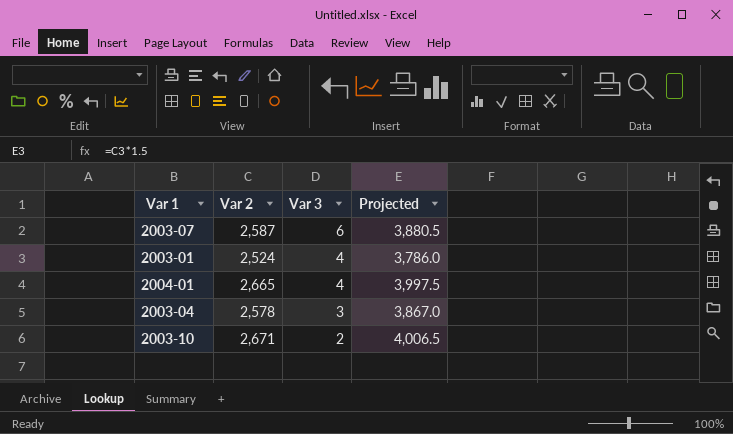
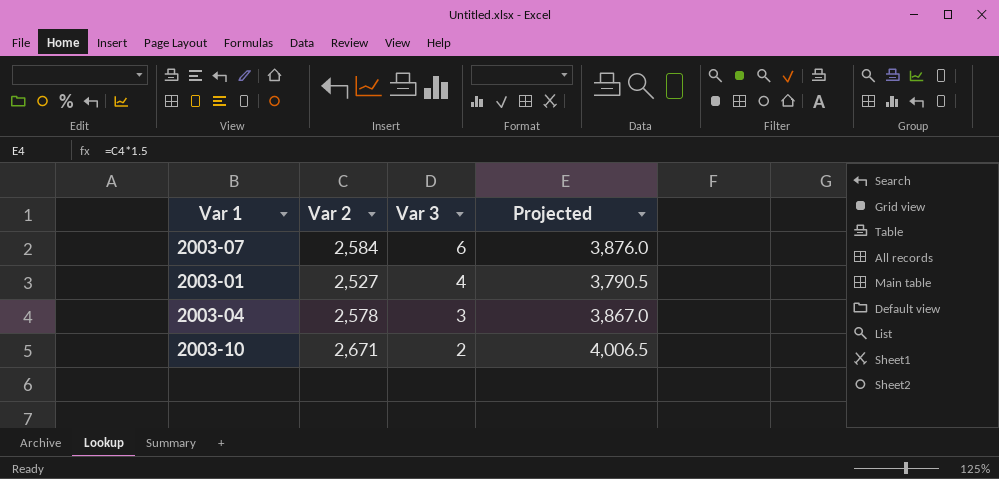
row 2004-01: 2,665 | 4 | 3,997.5 -> none
2003-07 | Var 2: 2,587 -> 2,584
2003-07 | Projected: 3,880.5 -> 3,876.0
2003-01 | Var 2: 2,524 -> 2,527
2003-01 | Projected: 3,786.0 -> 3,790.5

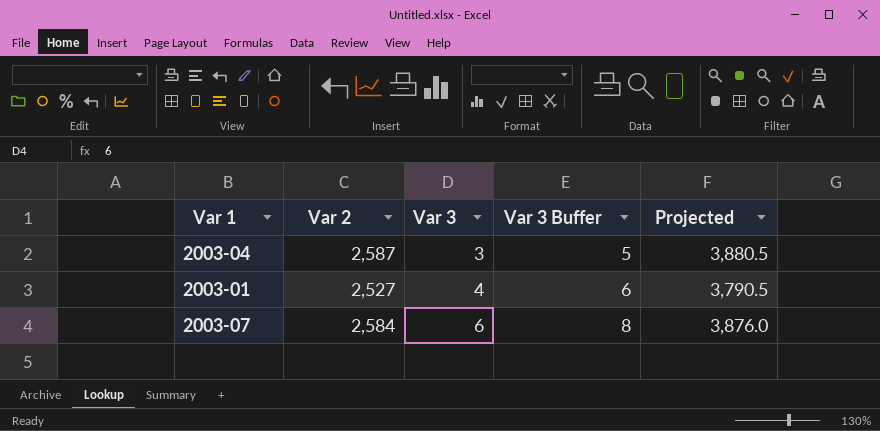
row order: Var 3 descending -> Var 3 ascending
column Var 3 Buffer | formula: none -> [Var 3] + 2
row 2003-10: 2,671 | 2 | 4,006.5 -> none
2003-04 | Var 2: 2,578 -> 2,587
2003-04 | Projected: 3,867.0 -> 3,880.5

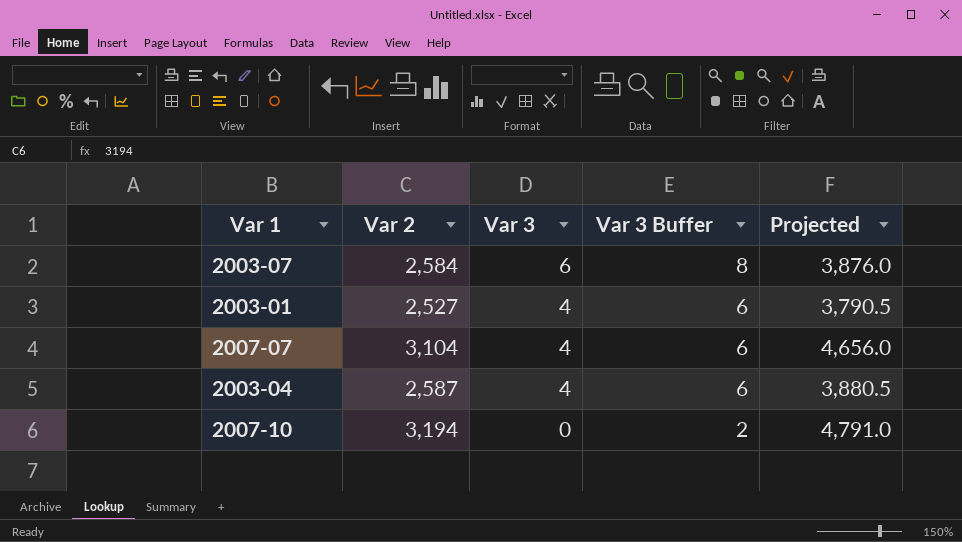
row order: Var 3 ascending -> Var 3 descending
row 2007-07: none -> 3,104 | 4 | 6 | 4,656.0
2003-04 | Var 3: 3 -> 4
2003-04 | Var 3 Buffer: 5 -> 6
row 2007-10: none -> 3,194 | 0 | 2 | 4,791.0

